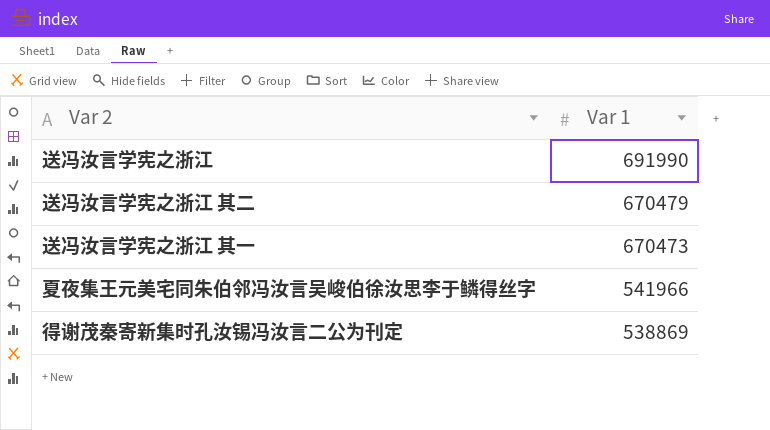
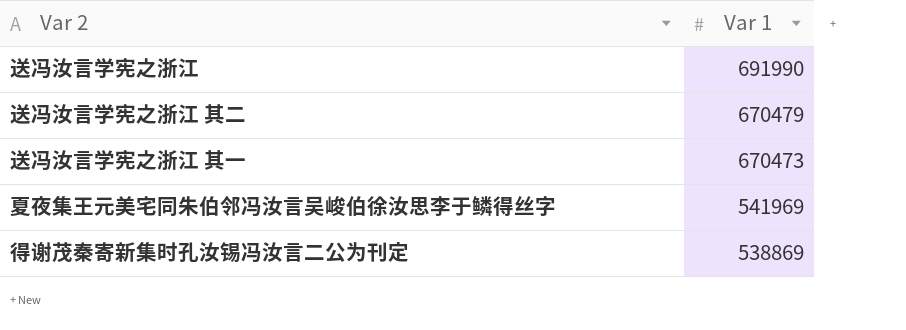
夏夜集王元美宅同朱伯邻冯汝言吴峻伯徐汝思李于鳞得丝字 | Var 1: 541966 -> 541969

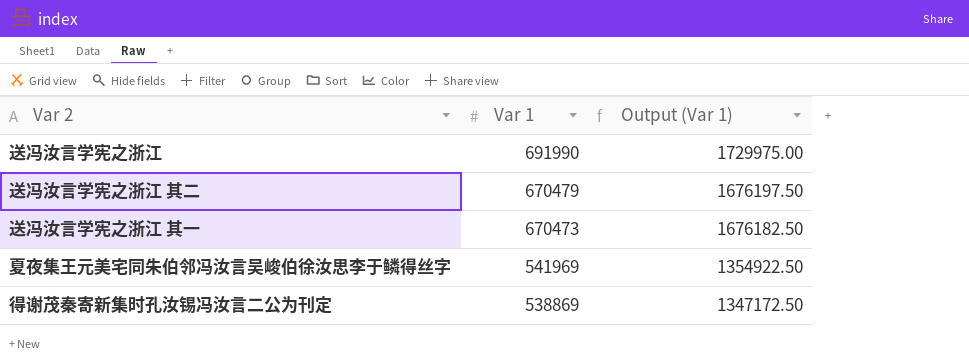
column Output (Var 1) | formula: none -> [Var 1] * 2.5

